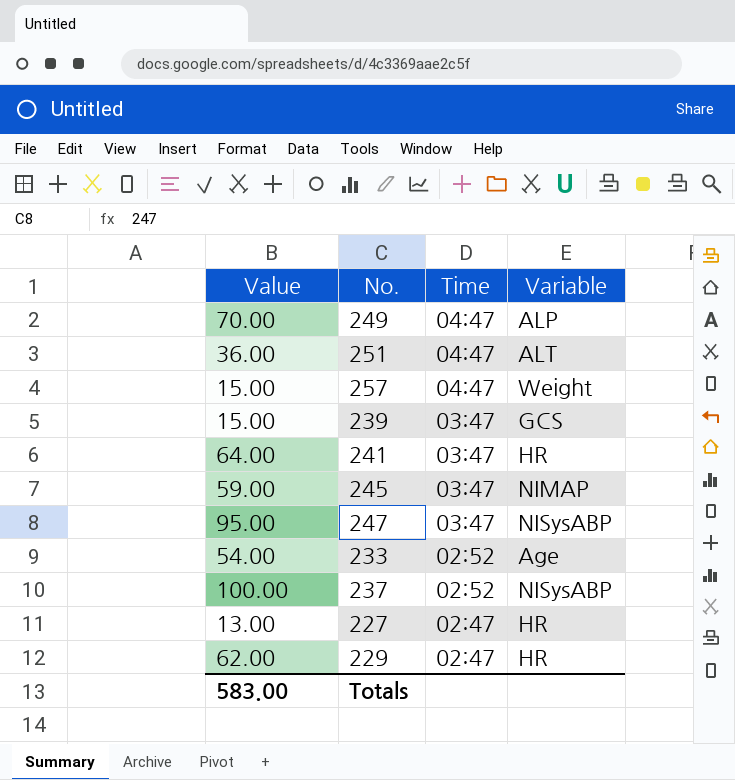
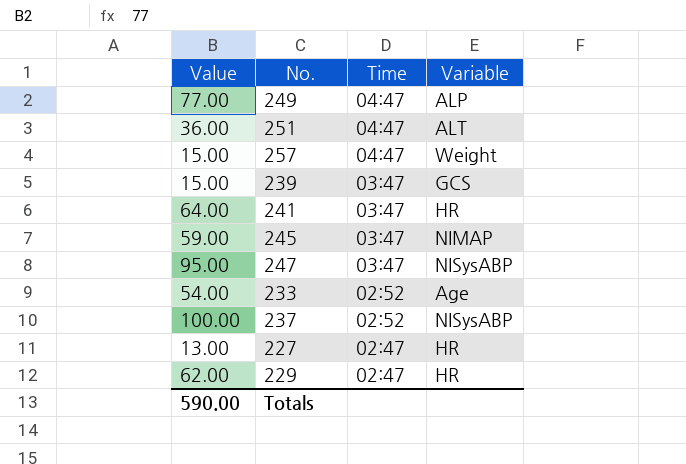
249 | Value: 70.00 -> 77.00
Totals | Value: 583.00 -> 590.00

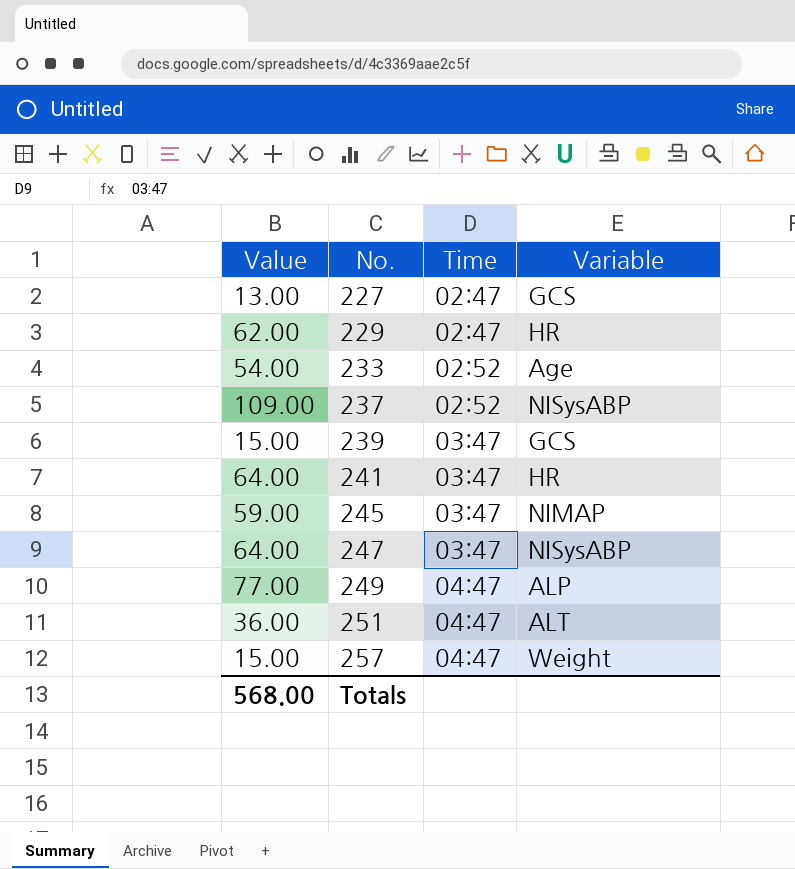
row order: Time descending -> No. ascending
227 | Variable: HR -> GCS
237 | Value: 100.00 -> 109.00
247 | Value: 95.00 -> 64.00
Totals | Value: 590.00 -> 568.00

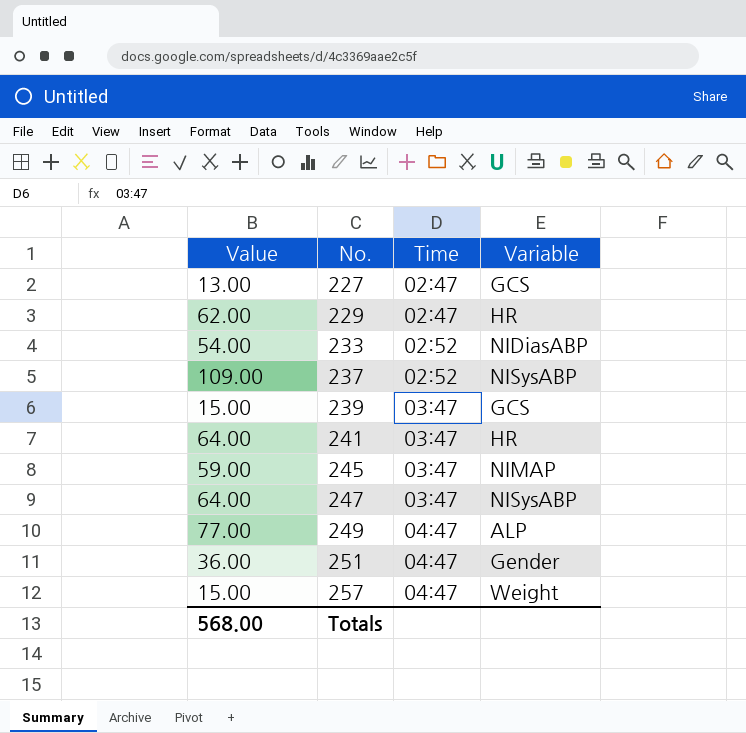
233 | Variable: Age -> NIDiasABP
251 | Variable: ALT -> Gender

